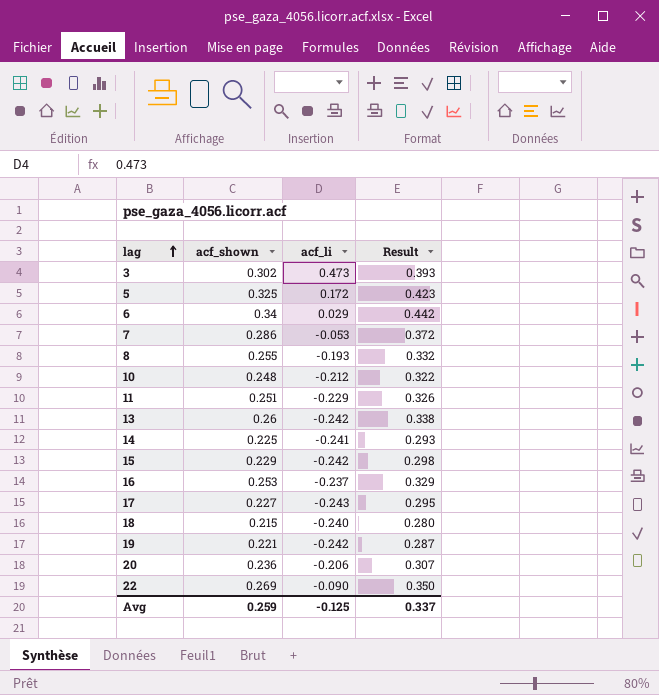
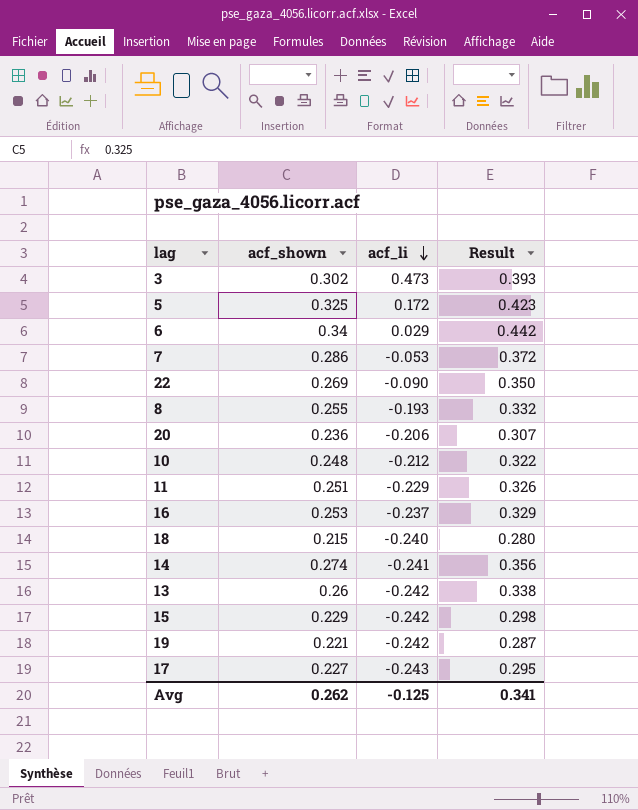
row order: lag ascending -> acf_li descending
14 | acf_shown: 0.225 -> 0.274
14 | Result: 0.293 -> 0.356
Avg | acf_shown: 0.259 -> 0.262
Avg | Result: 0.337 -> 0.341

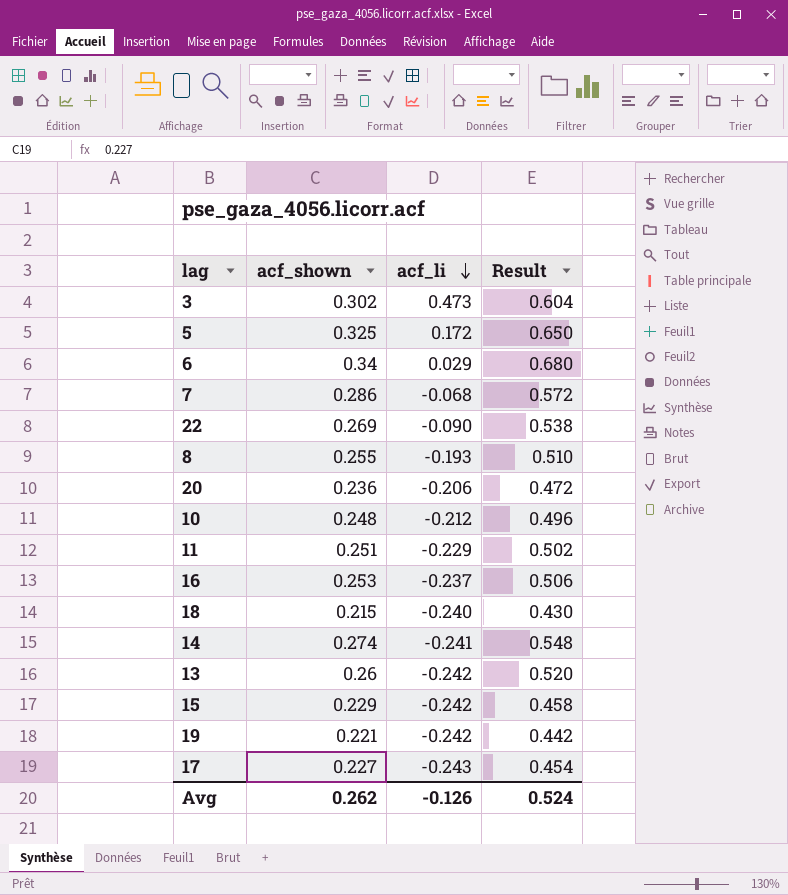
column Result | formula: [acf_shown] * 1.3 -> [acf_shown] * 2
7 | acf_li: -0.053 -> -0.068
Avg | acf_li: -0.125 -> -0.126
Avg | Result: 0.341 -> 0.524

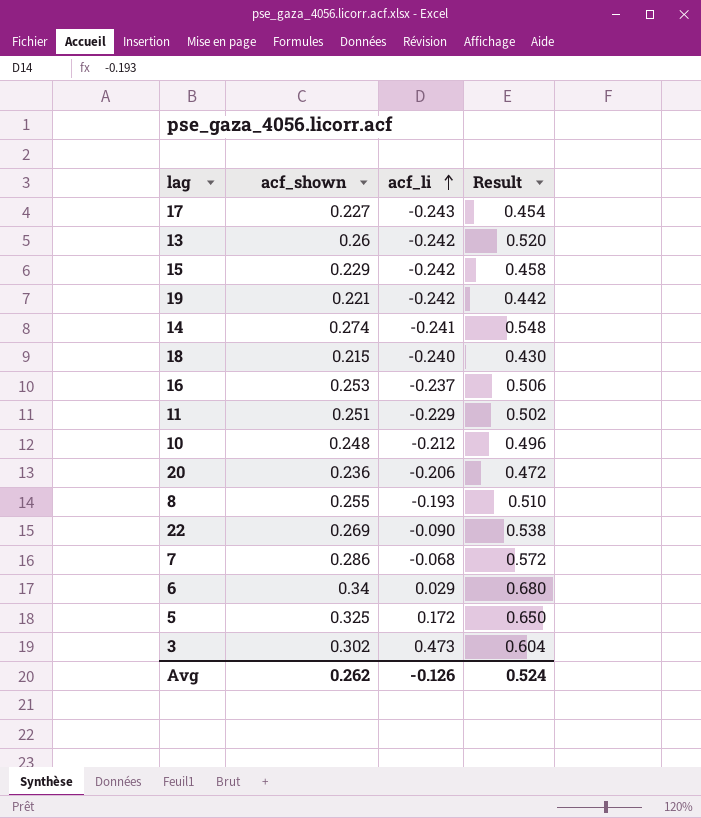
row order: acf_li descending -> acf_li ascending

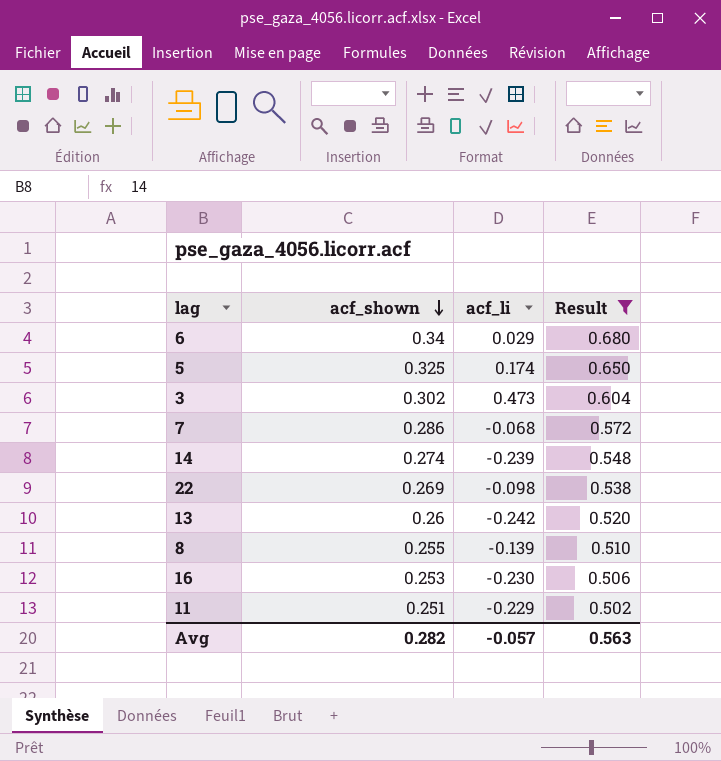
filter: none -> Result >= 0.502
row order: acf_li ascending -> acf_shown descending
5 | acf_li: 0.172 -> 0.174
14 | acf_li: -0.241 -> -0.239
22 | acf_li: -0.090 -> -0.098
8 | acf_li: -0.193 -> -0.139
16 | acf_li: -0.237 -> -0.230
Avg | acf_shown: 0.262 -> 0.282
Avg | acf_li: -0.126 -> -0.057
Avg | Result: 0.524 -> 0.563

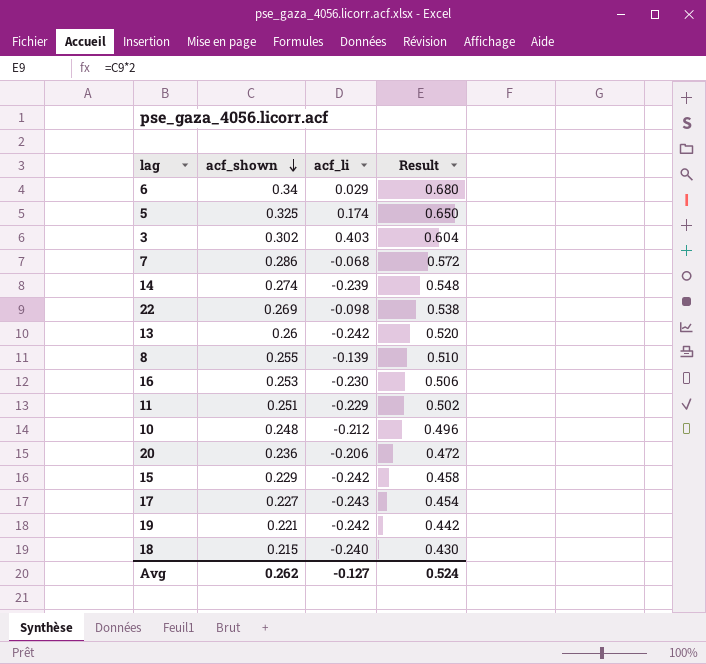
filter: Result >= 0.502 -> none
3 | acf_li: 0.473 -> 0.403
Avg | acf_shown: 0.282 -> 0.262
Avg | acf_li: -0.057 -> -0.127
Avg | Result: 0.563 -> 0.524

